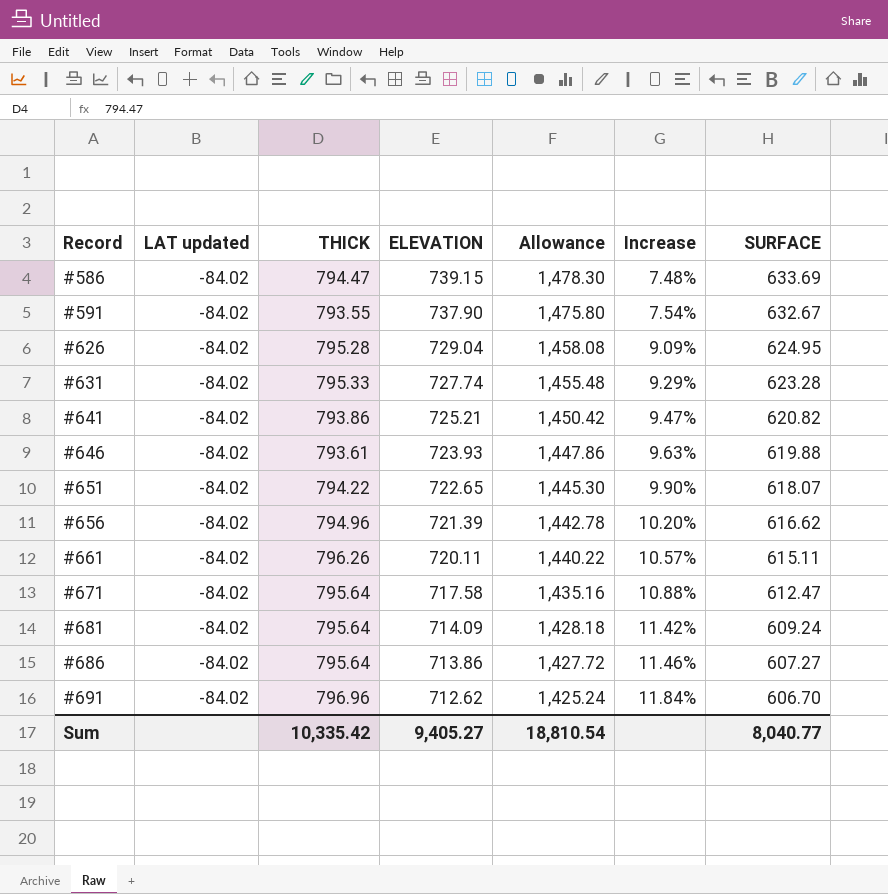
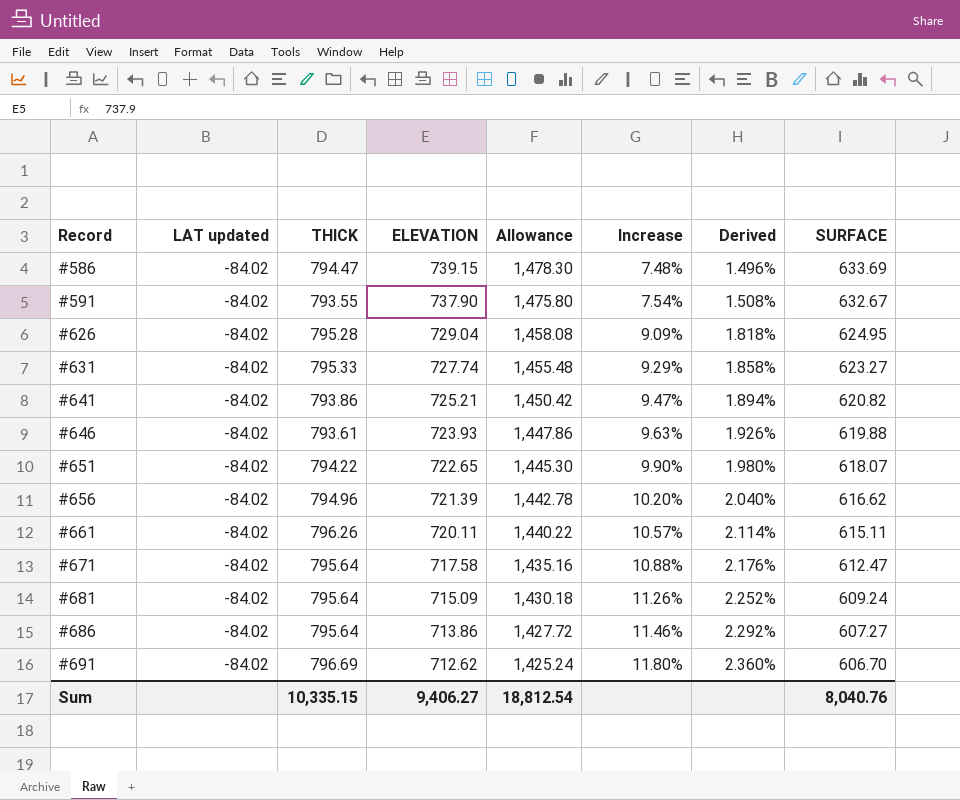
column Derived | formula: none -> [Increase] * 0.2
#631 | SURFACE: 623.28 -> 623.27
#681 | ELEVATION: 714.09 -> 715.09
#681 | Allowance: 1,428.18 -> 1,430.18
#681 | Increase: 11.42% -> 11.26%
#691 | THICK: 796.96 -> 796.69
#691 | Increase: 11.84% -> 11.80%
Sum | THICK: 10,335.42 -> 10,335.15
Sum | ELEVATION: 9,405.27 -> 9,406.27
Sum | Allowance: 18,810.54 -> 18,812.54
Sum | SURFACE: 8,040.77 -> 8,040.76

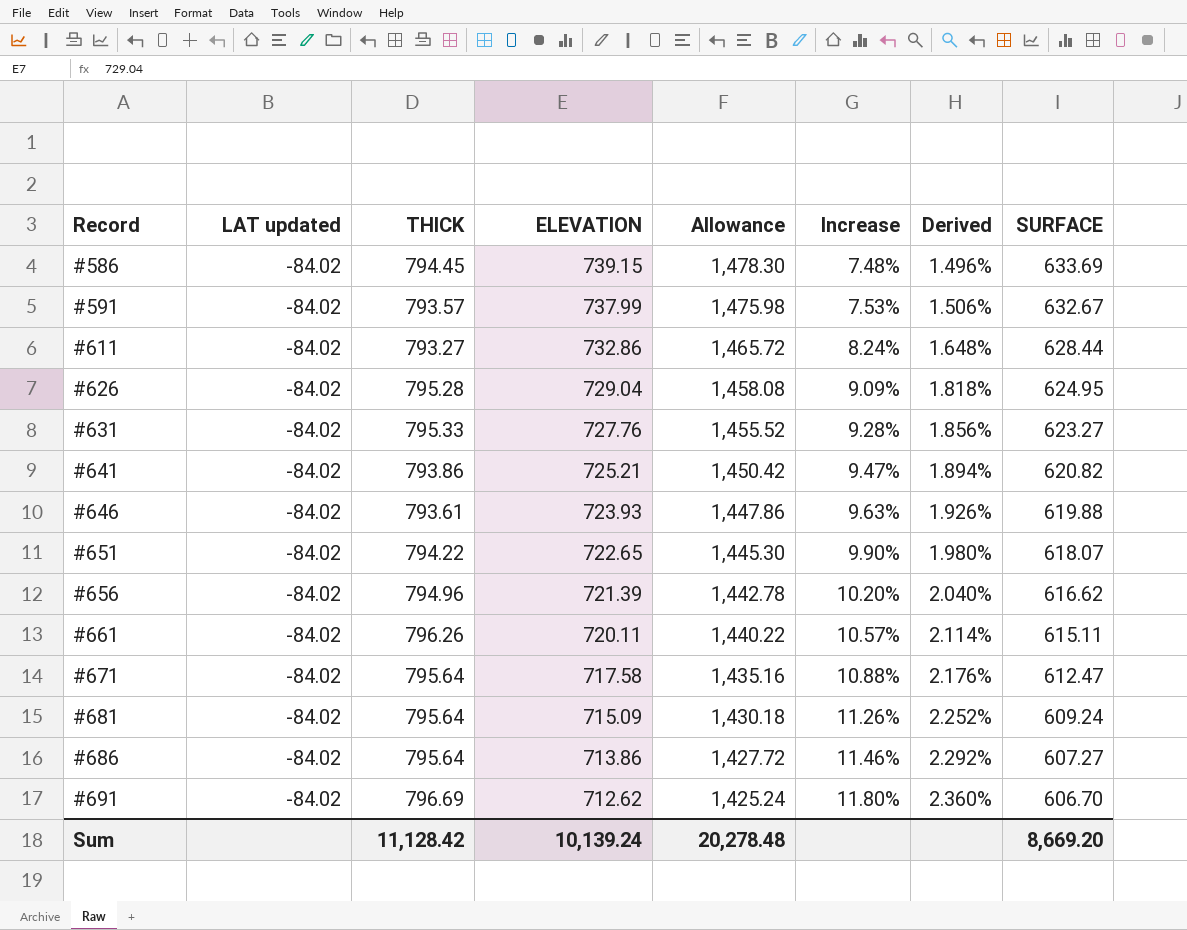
#586 | THICK: 794.47 -> 794.45
#591 | THICK: 793.55 -> 793.57
#591 | ELEVATION: 737.90 -> 737.99
#591 | Allowance: 1,475.80 -> 1,475.98
#591 | Increase: 7.54% -> 7.53%
#591 | Derived: 1.508% -> 1.506%
row #611: none -> -84.02 | 793.27 | 732.86 | 1,465.72 | 8.24% | 1.648% | 628.44
#631 | ELEVATION: 727.74 -> 727.76
#631 | Allowance: 1,455.48 -> 1,455.52
#631 | Increase: 9.29% -> 9.28%
#631 | Derived: 1.858% -> 1.856%
Sum | THICK: 10,335.15 -> 11,128.42
Sum | ELEVATION: 9,406.27 -> 10,139.24
Sum | Allowance: 18,812.54 -> 20,278.48
Sum | SURFACE: 8,040.76 -> 8,669.20

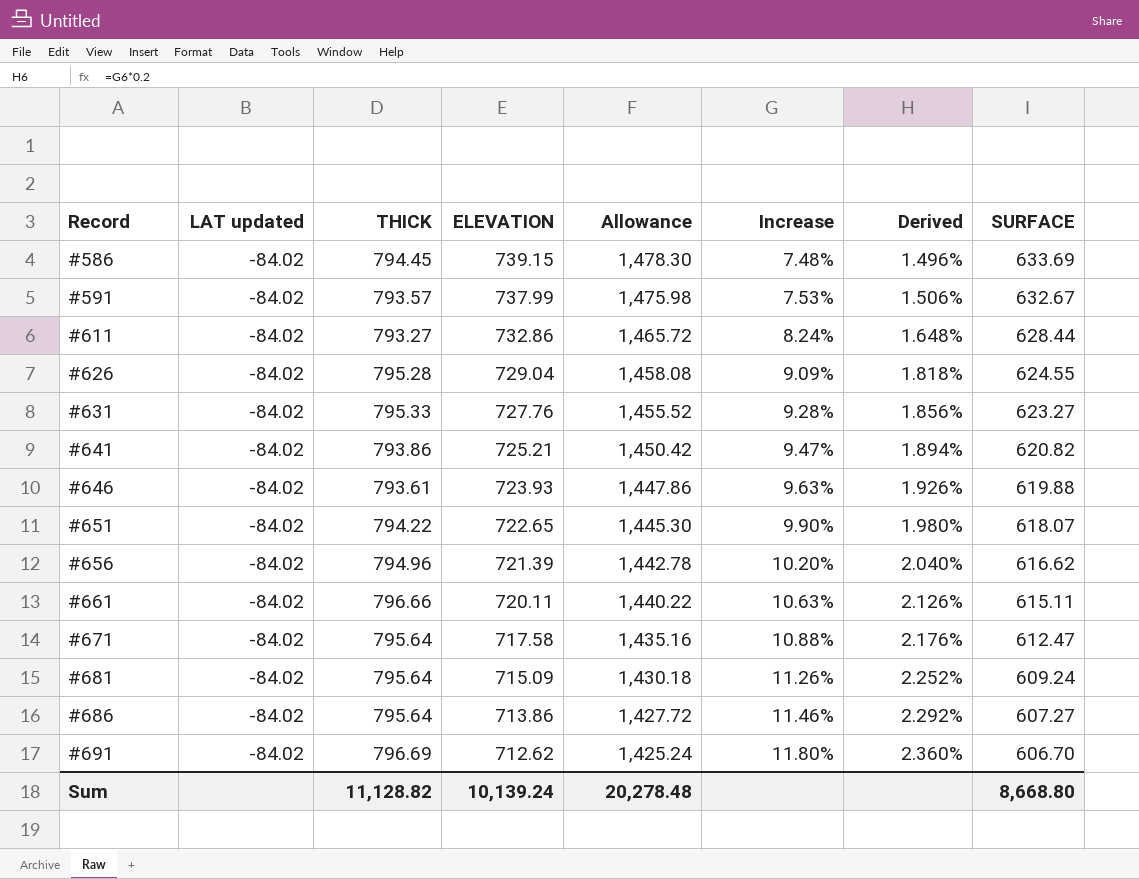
#626 | SURFACE: 624.95 -> 624.55
#661 | THICK: 796.26 -> 796.66
#661 | Increase: 10.57% -> 10.63%
#661 | Derived: 2.114% -> 2.126%
Sum | THICK: 11,128.42 -> 11,128.82
Sum | SURFACE: 8,669.20 -> 8,668.80

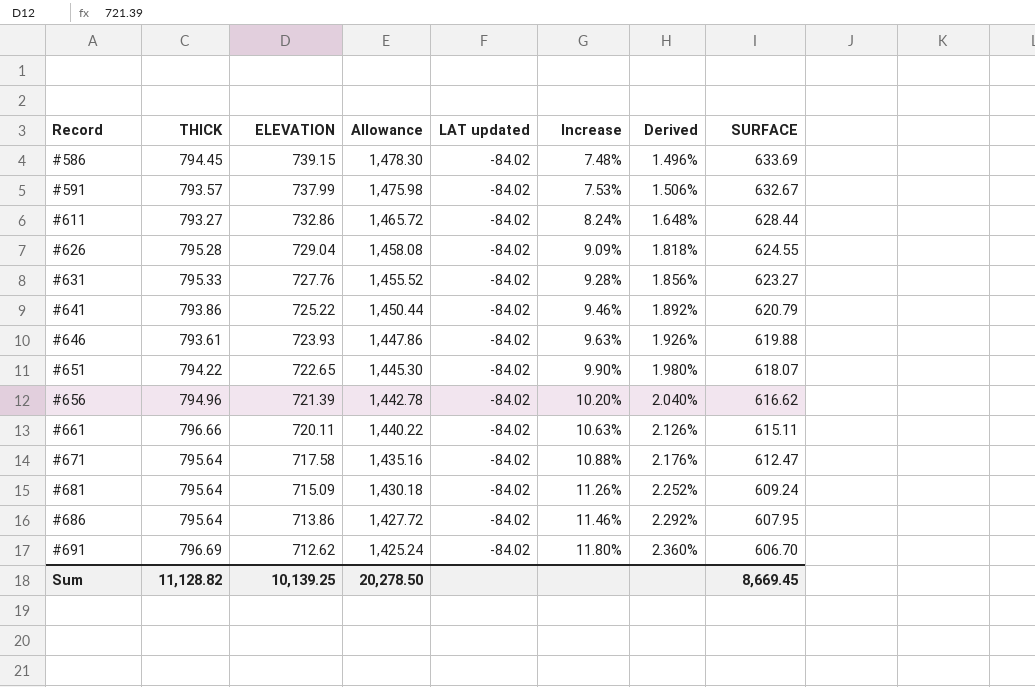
column LAT updated | position: 2 -> 5
#641 | ELEVATION: 725.21 -> 725.22
#641 | Allowance: 1,450.42 -> 1,450.44
#641 | Increase: 9.47% -> 9.46%
#641 | Derived: 1.894% -> 1.892%
#641 | SURFACE: 620.82 -> 620.79
#686 | SURFACE: 607.27 -> 607.95
Sum | ELEVATION: 10,139.24 -> 10,139.25
Sum | Allowance: 20,278.48 -> 20,278.50
Sum | SURFACE: 8,668.80 -> 8,669.45

